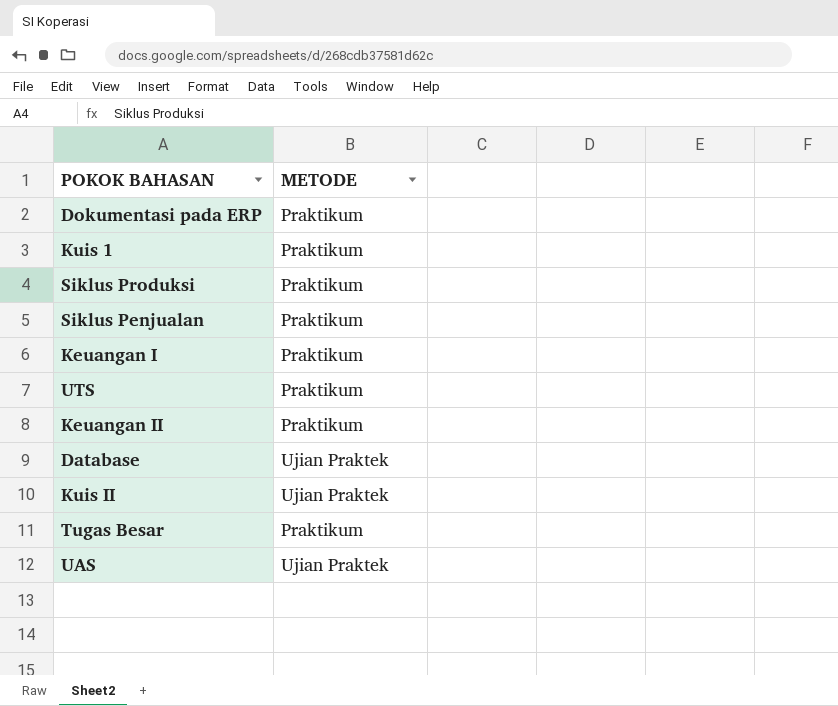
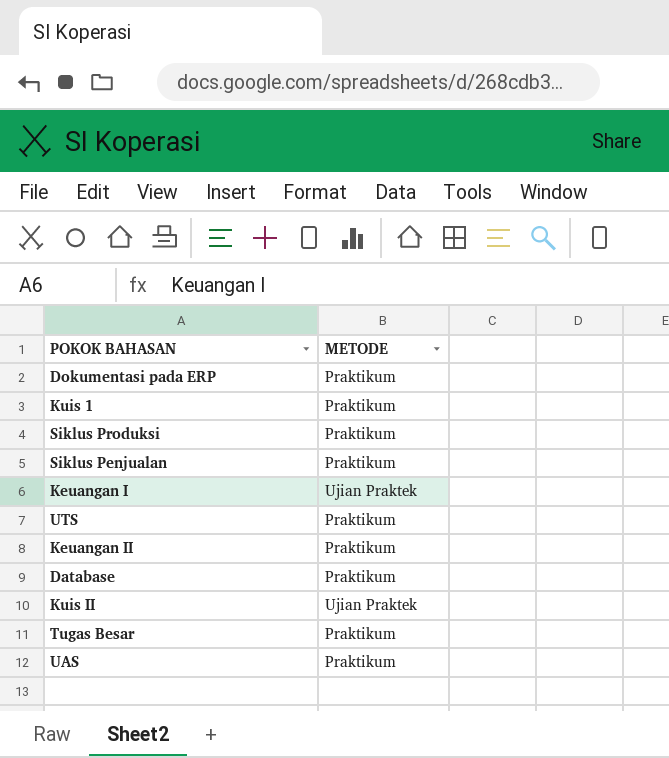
Keuangan I | METODE: Praktikum -> Ujian Praktek
Database | METODE: Ujian Praktek -> Praktikum
UAS | METODE: Ujian Praktek -> Praktikum

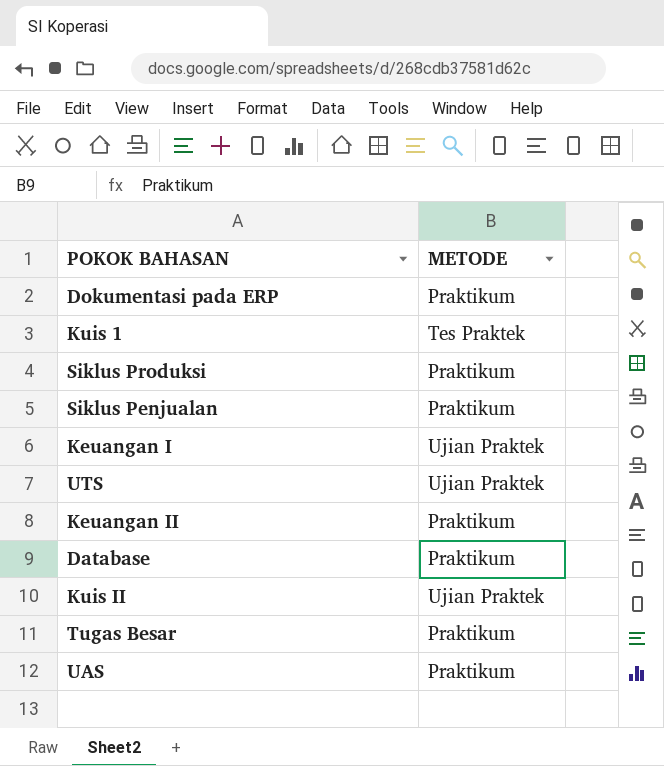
Kuis 1 | METODE: Praktikum -> Tes Praktek
UTS | METODE: Praktikum -> Ujian Praktek

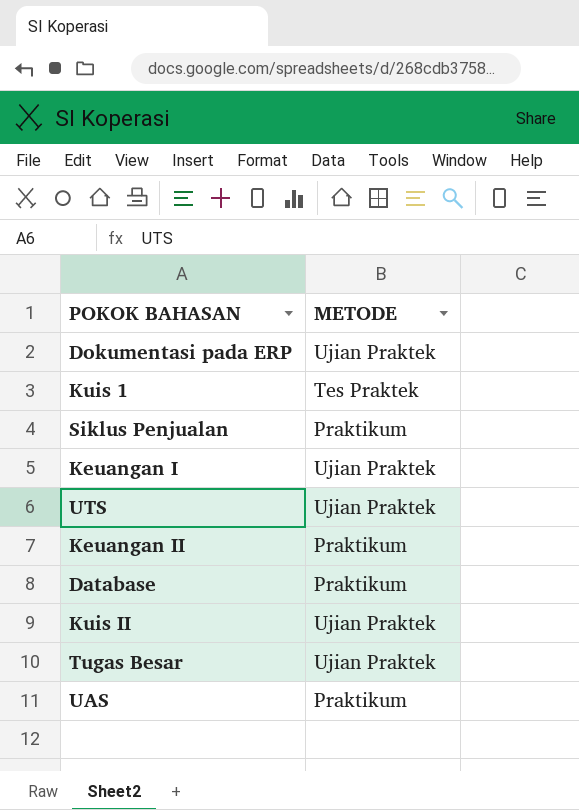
row Siklus Produksi: Praktikum -> none
Dokumentasi pada ERP | METODE: Praktikum -> Ujian Praktek
Tugas Besar | METODE: Praktikum -> Ujian Praktek

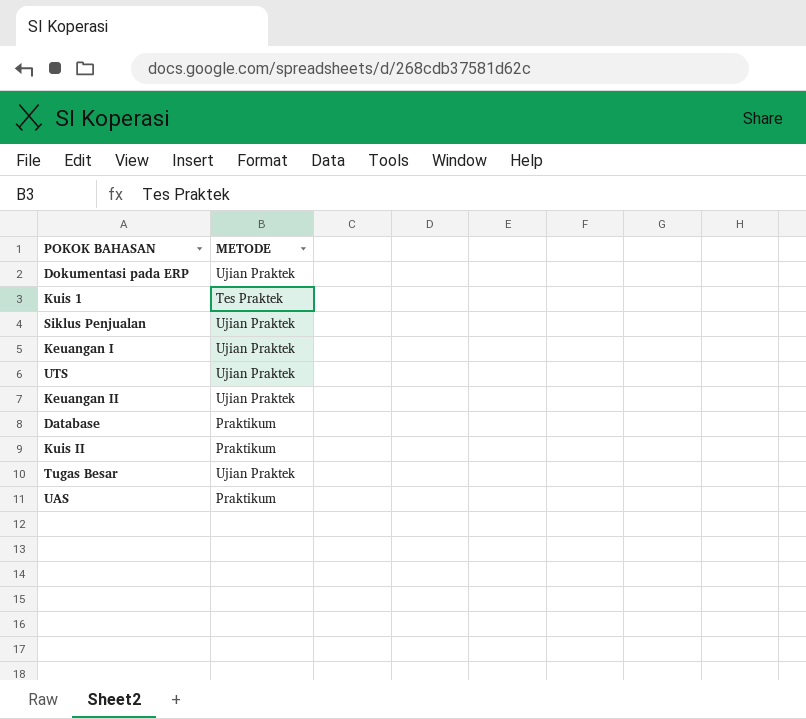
Siklus Penjualan | METODE: Praktikum -> Ujian Praktek
Keuangan II | METODE: Praktikum -> Ujian Praktek
Kuis II | METODE: Ujian Praktek -> Praktikum

